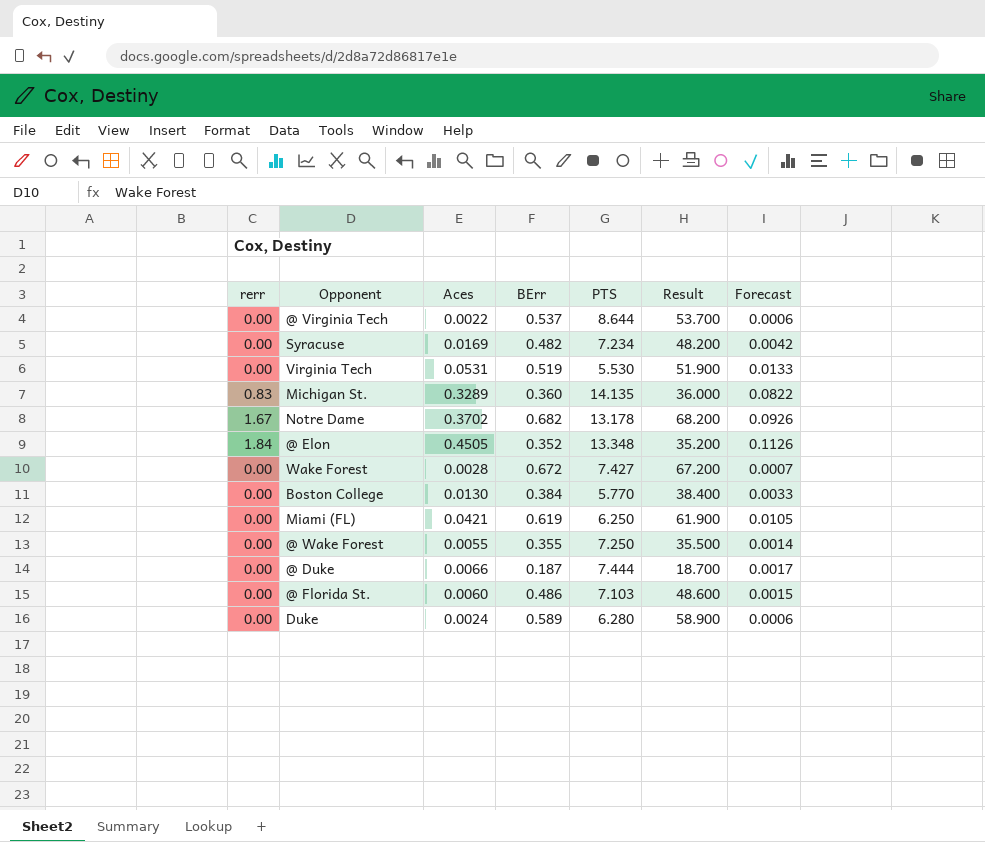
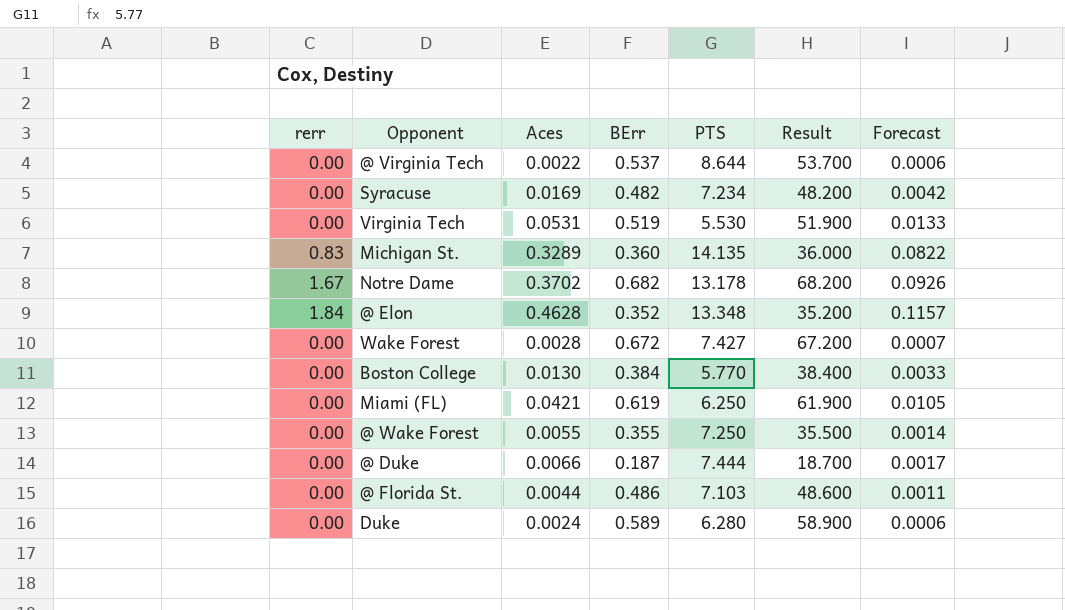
@ Elon | Aces: 0.4505 -> 0.4628
@ Elon | Forecast: 0.1126 -> 0.1157
@ Florida St. | Aces: 0.0060 -> 0.0044
@ Florida St. | Forecast: 0.0015 -> 0.0011

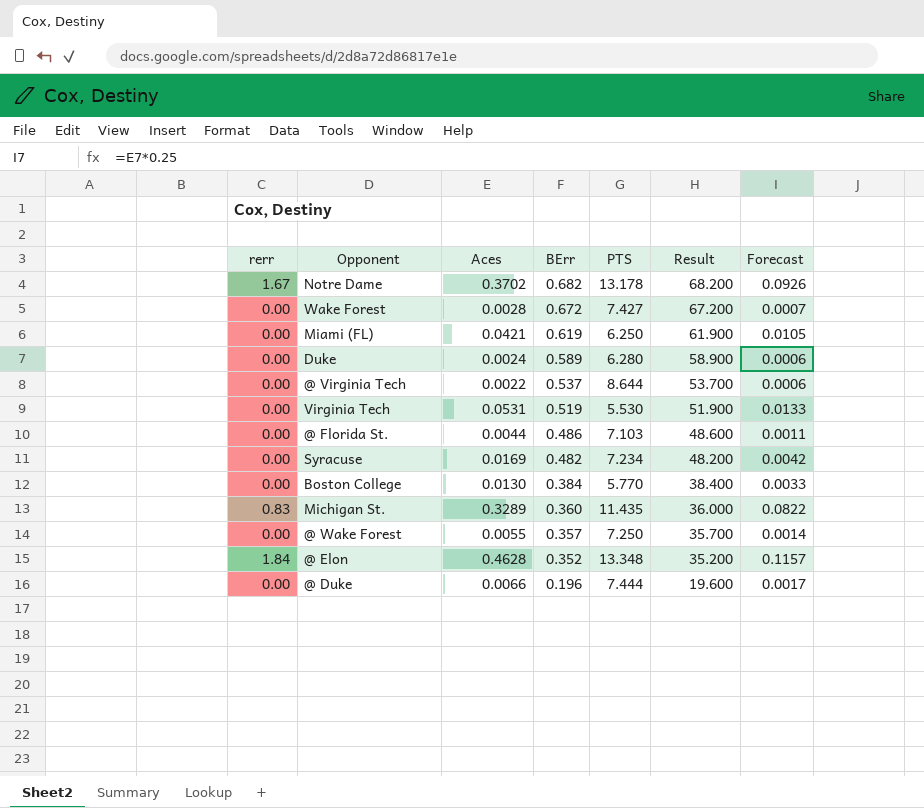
row order: none -> BErr descending
Michigan St. | PTS: 14.135 -> 11.435
@ Wake Forest | BErr: 0.355 -> 0.357
@ Wake Forest | Result: 35.500 -> 35.700
@ Duke | BErr: 0.187 -> 0.196
@ Duke | Result: 18.700 -> 19.600

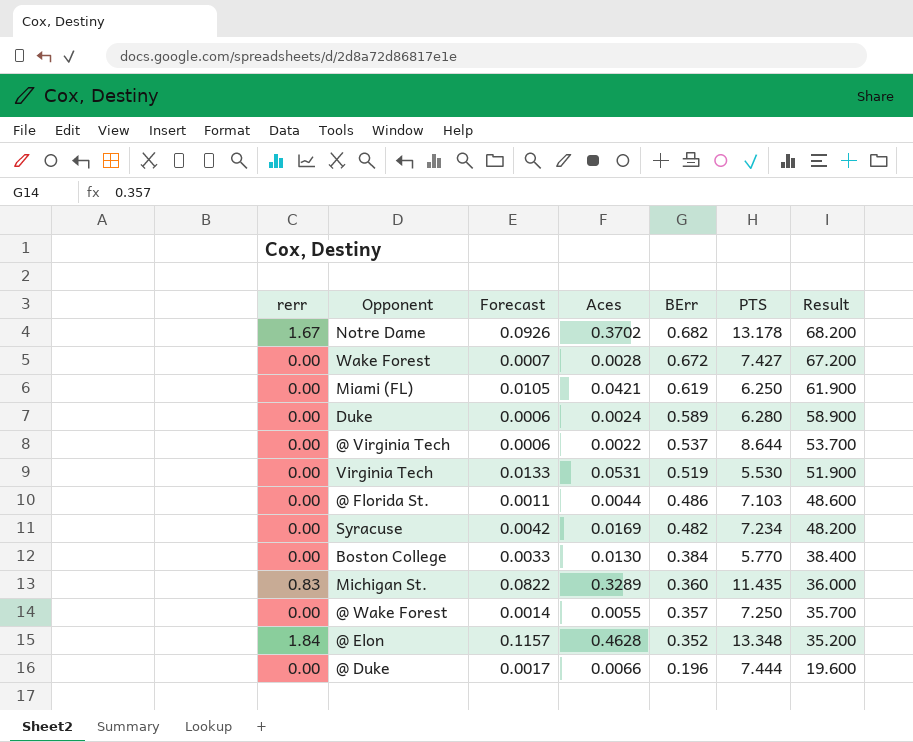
column Forecast | position: 7 -> 3

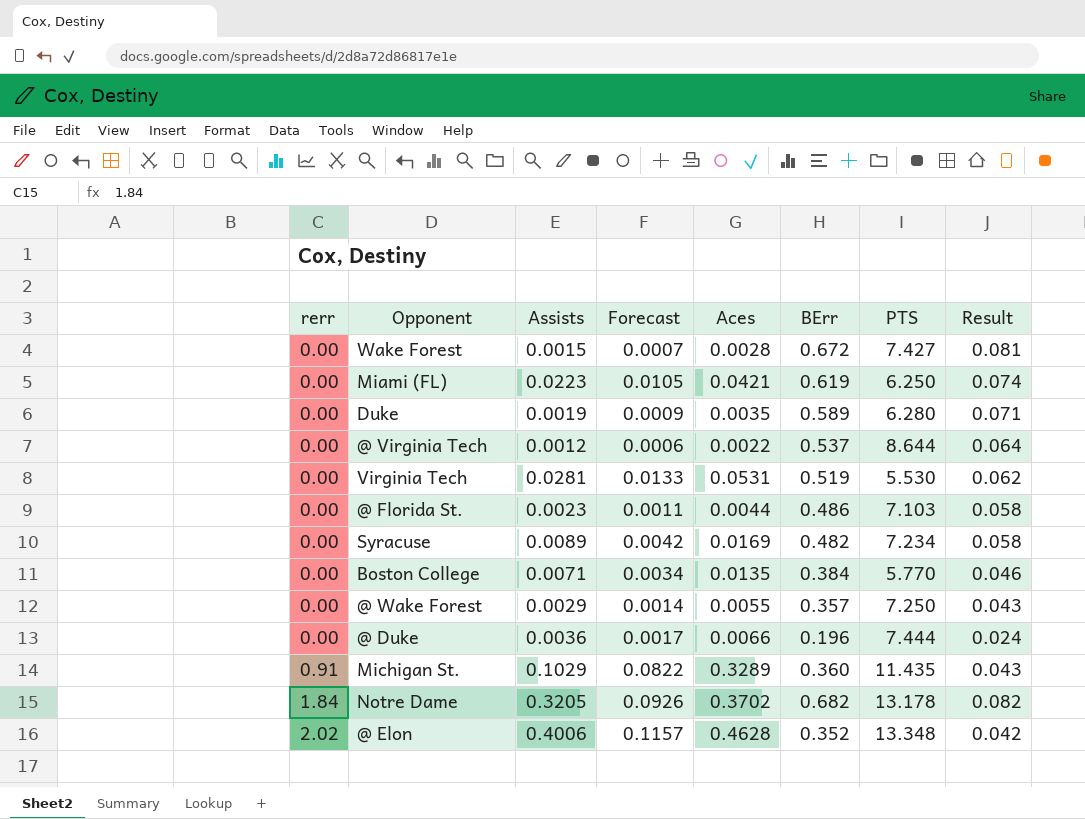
row order: BErr descending -> rerr ascending
column Assists | position: none -> 3
column Result | formula: [BErr] * 100 -> [BErr] * 0.12
Duke | Forecast: 0.0006 -> 0.0009
Duke | Aces: 0.0024 -> 0.0035
Boston College | Forecast: 0.0033 -> 0.0034
Boston College | Aces: 0.0130 -> 0.0135
Michigan St. | rerr: 0.83 -> 0.91
Notre Dame | rerr: 1.67 -> 1.84
@ Elon | rerr: 1.84 -> 2.02

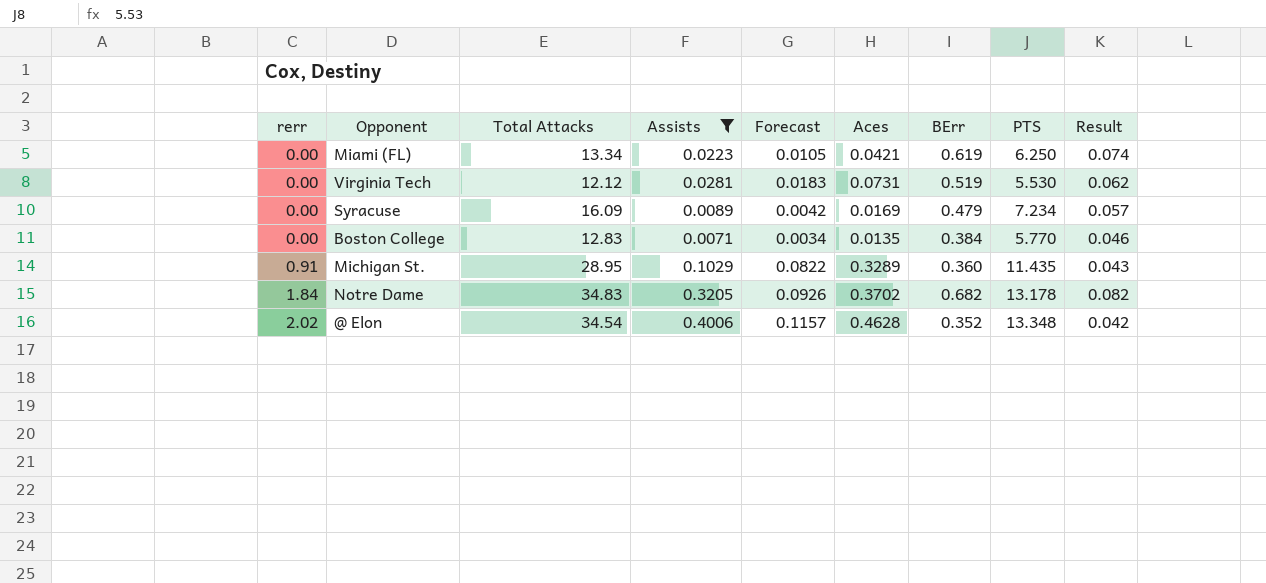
filter: none -> Assists >= 0.0071
column Total Attacks | position: none -> 3
Virginia Tech | Forecast: 0.0133 -> 0.0183
Virginia Tech | Aces: 0.0531 -> 0.0731
Syracuse | BErr: 0.482 -> 0.479
Syracuse | Result: 0.058 -> 0.057

